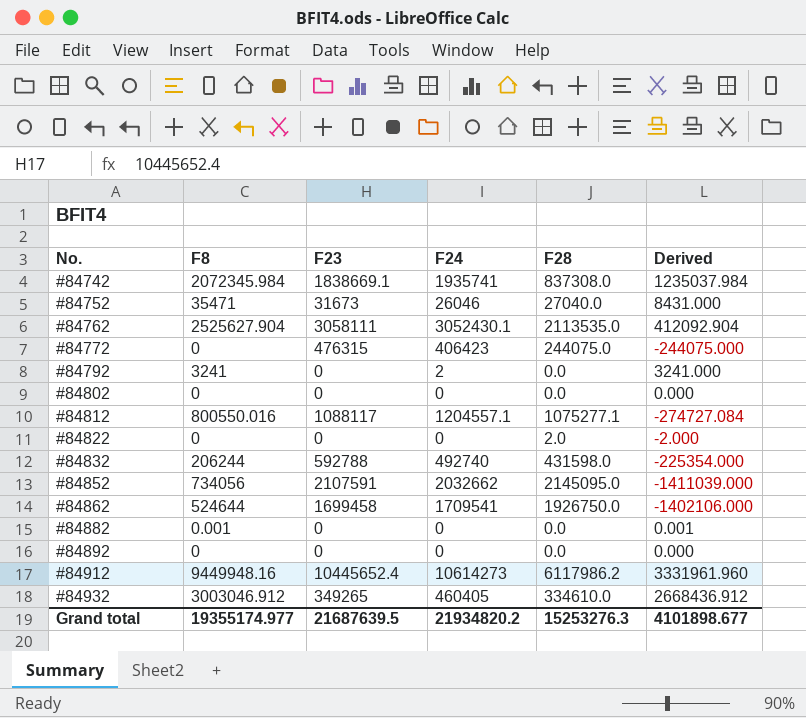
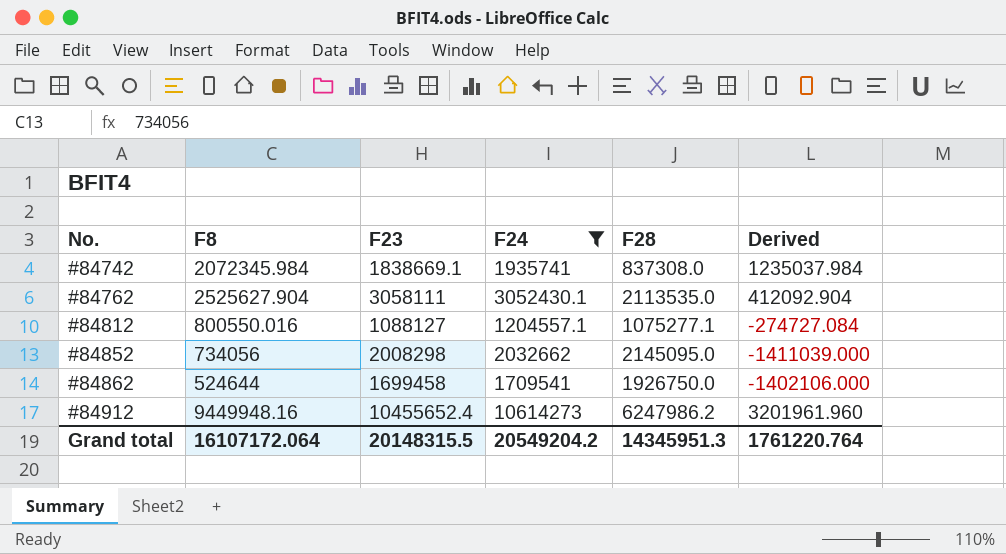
filter: none -> F24 >= 1204557.1
#84812 | F23: 1088117 -> 1088127
#84852 | F23: 2107591 -> 2008298
#84912 | F23: 10445652.4 -> 10455652.4
#84912 | F28: 6117986.2 -> 6247986.2
#84912 | Derived: 3331961.960 -> 3201961.960
Grand total | F8: 19355174.977 -> 16107172.064
Grand total | F23: 21687639.5 -> 20148315.5
Grand total | F24: 21934820.2 -> 20549204.2
Grand total | F28: 15253276.3 -> 14345951.3
Grand total | Derived: 4101898.677 -> 1761220.764

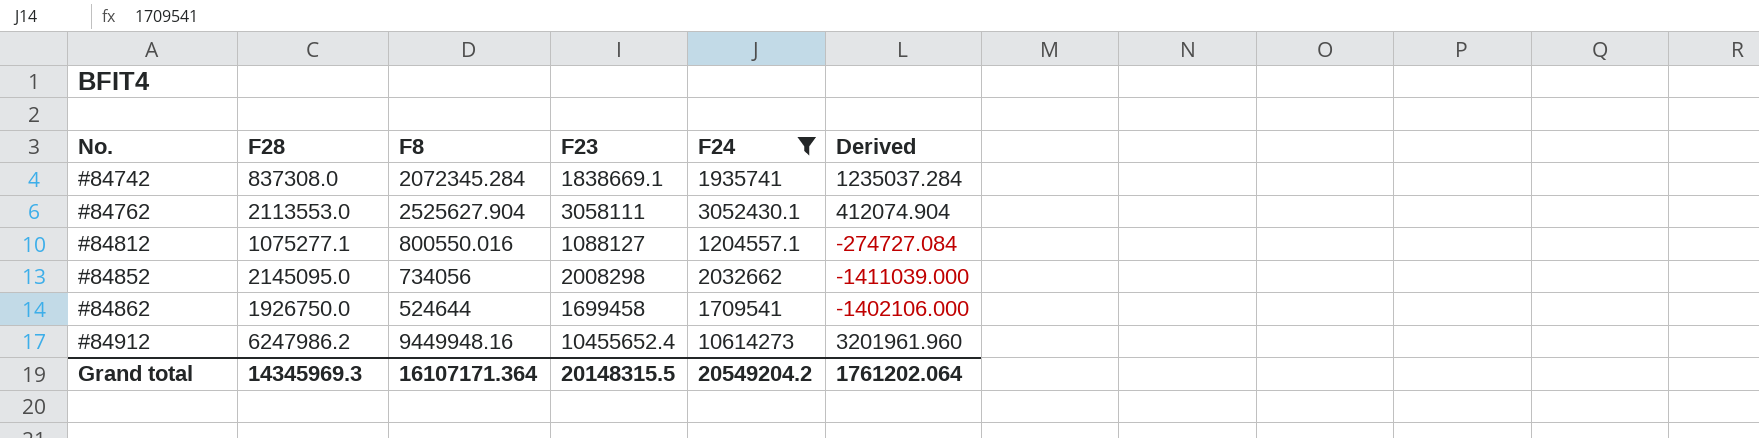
column F28 | position: 5 -> 2
#84742 | F8: 2072345.984 -> 2072345.284
#84742 | Derived: 1235037.984 -> 1235037.284
#84762 | F28: 2113535.0 -> 2113553.0
#84762 | Derived: 412092.904 -> 412074.904
Grand total | F28: 14345951.3 -> 14345969.3
Grand total | F8: 16107172.064 -> 16107171.364
Grand total | Derived: 1761220.764 -> 1761202.064

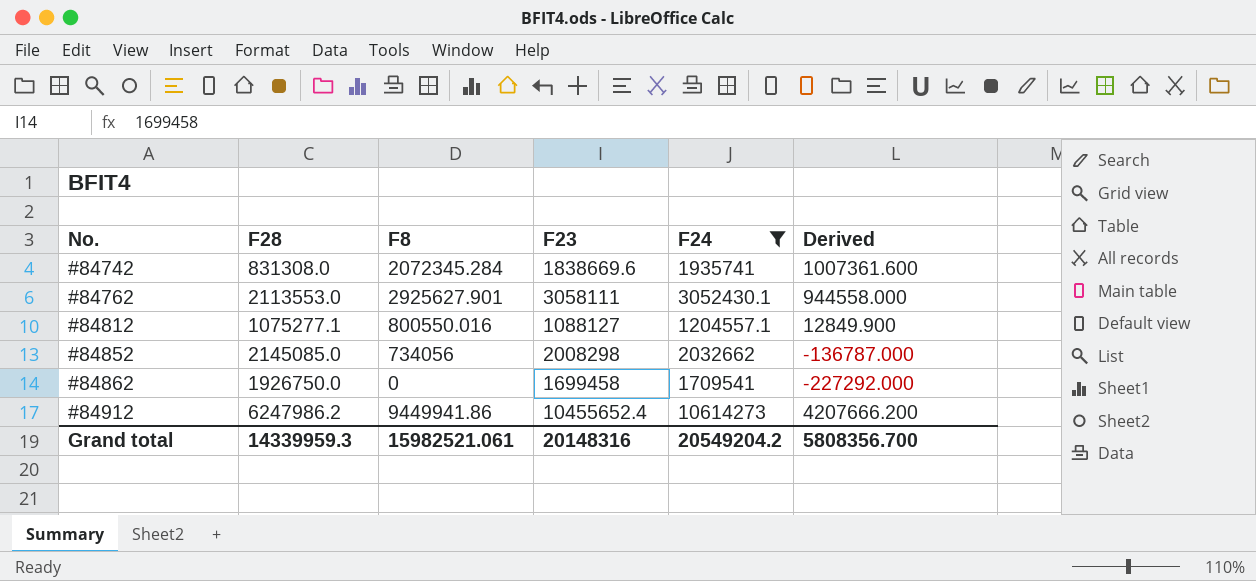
column Derived | formula: [F8] - [F28] -> [F23] - [F28]
#84742 | F28: 837308.0 -> 831308.0
#84742 | F23: 1838669.1 -> 1838669.6
#84762 | F8: 2525627.904 -> 2925627.901
#84852 | F28: 2145095.0 -> 2145085.0
#84862 | F8: 524644 -> 0
#84912 | F8: 9449948.16 -> 9449941.86
Grand total | F28: 14345969.3 -> 14339959.3
Grand total | F8: 16107171.364 -> 15982521.061
Grand total | F23: 20148315.5 -> 20148316
Grand total | Derived: 1761202.064 -> 5808356.700

